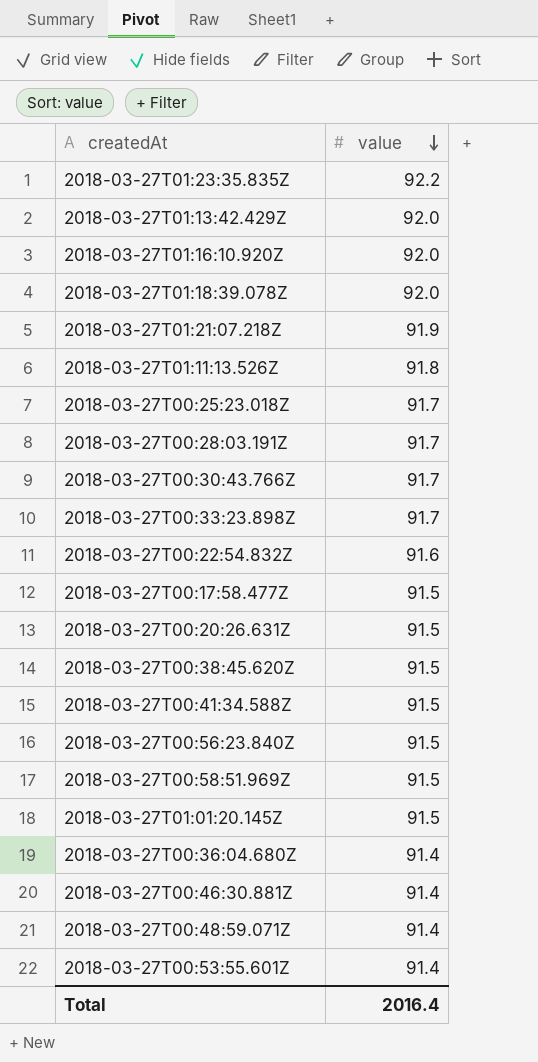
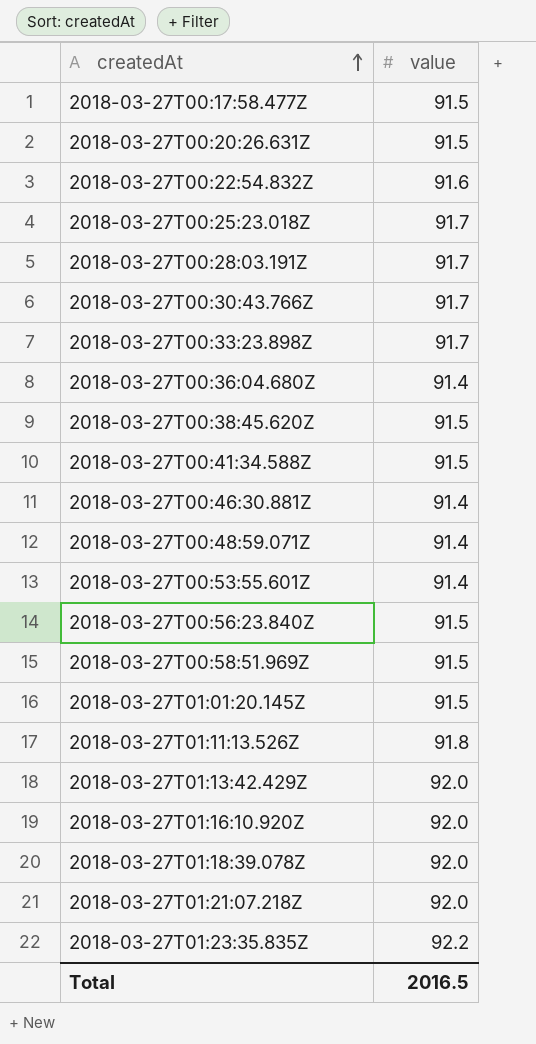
row order: value descending -> createdAt ascending
2018-03-27T01:21:07.218Z | value: 91.9 -> 92.0
Total | value: 2016.4 -> 2016.5

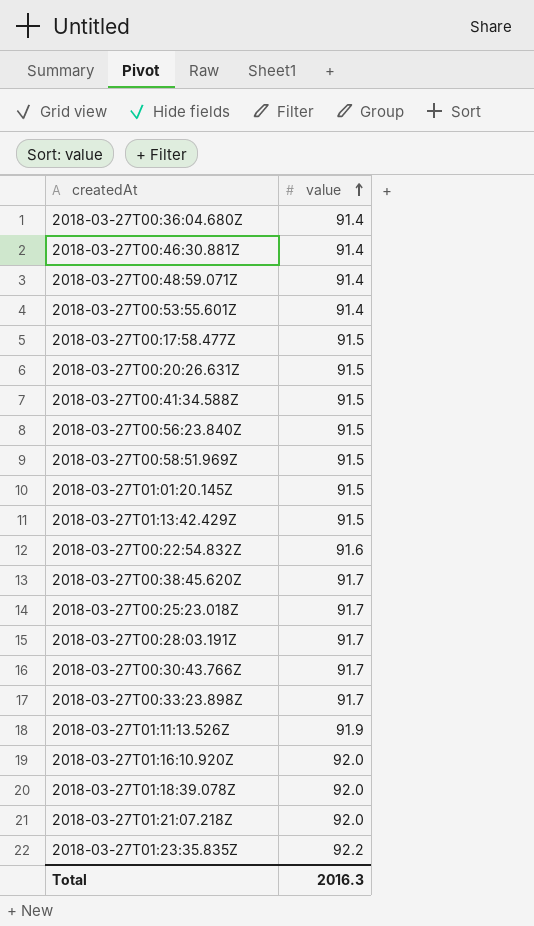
row order: createdAt ascending -> value ascending
2018-03-27T01:13:42.429Z | value: 92.0 -> 91.5
2018-03-27T00:38:45.620Z | value: 91.5 -> 91.7
2018-03-27T01:11:13.526Z | value: 91.8 -> 91.9
Total | value: 2016.5 -> 2016.3

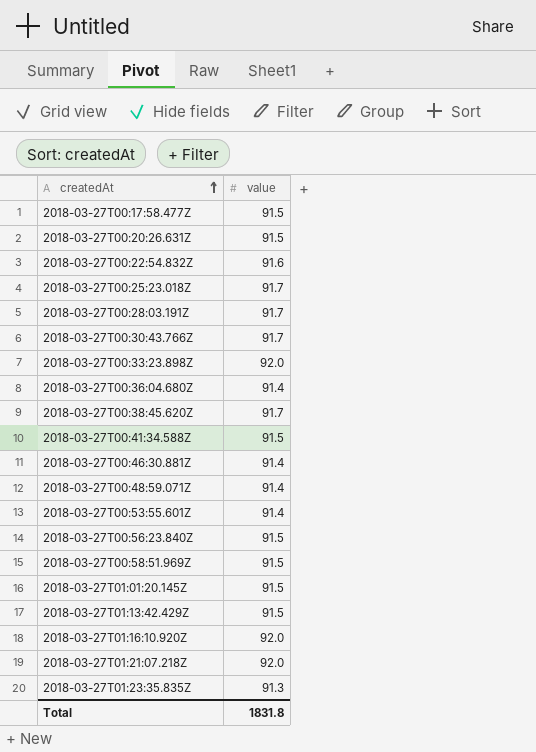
row order: value ascending -> createdAt ascending
row 2018-03-27T01:11:13.526Z: 91.9 -> none
row 2018-03-27T01:18:39.078Z: 92.0 -> none
2018-03-27T00:33:23.898Z | value: 91.7 -> 92.0
2018-03-27T01:23:35.835Z | value: 92.2 -> 91.3
Total | value: 2016.3 -> 1831.8

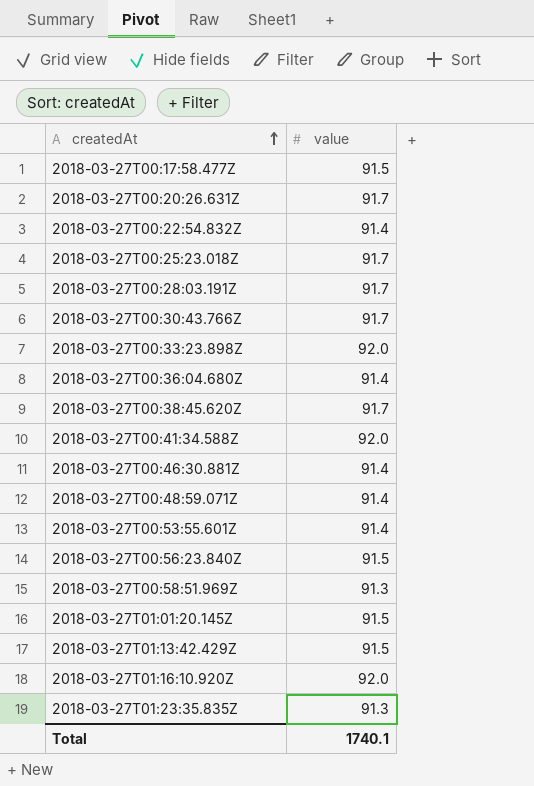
row 2018-03-27T01:21:07.218Z: 92.0 -> none
2018-03-27T00:20:26.631Z | value: 91.5 -> 91.7
2018-03-27T00:22:54.832Z | value: 91.6 -> 91.4
2018-03-27T00:41:34.588Z | value: 91.5 -> 92.0
2018-03-27T00:58:51.969Z | value: 91.5 -> 91.3
Total | value: 1831.8 -> 1740.1

